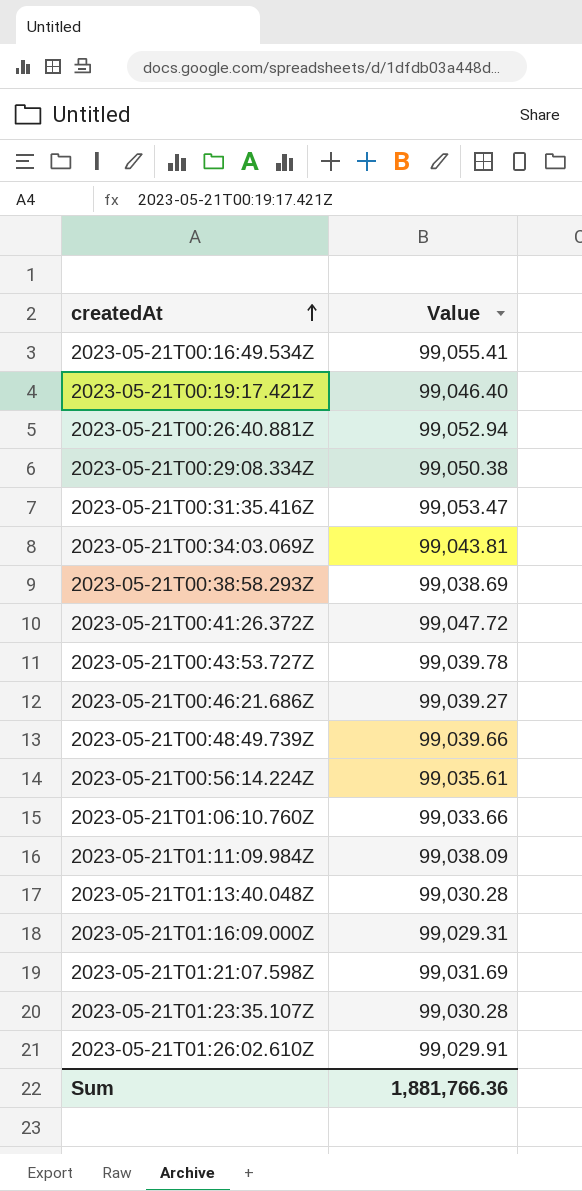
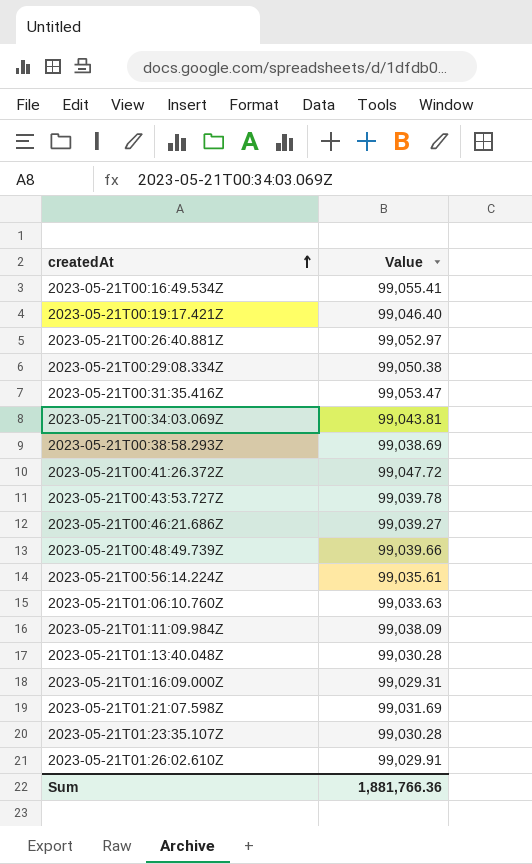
2023-05-21T00:26:40.881Z | Value: 99,052.94 -> 99,052.97
2023-05-21T01:06:10.760Z | Value: 99,033.66 -> 99,033.63

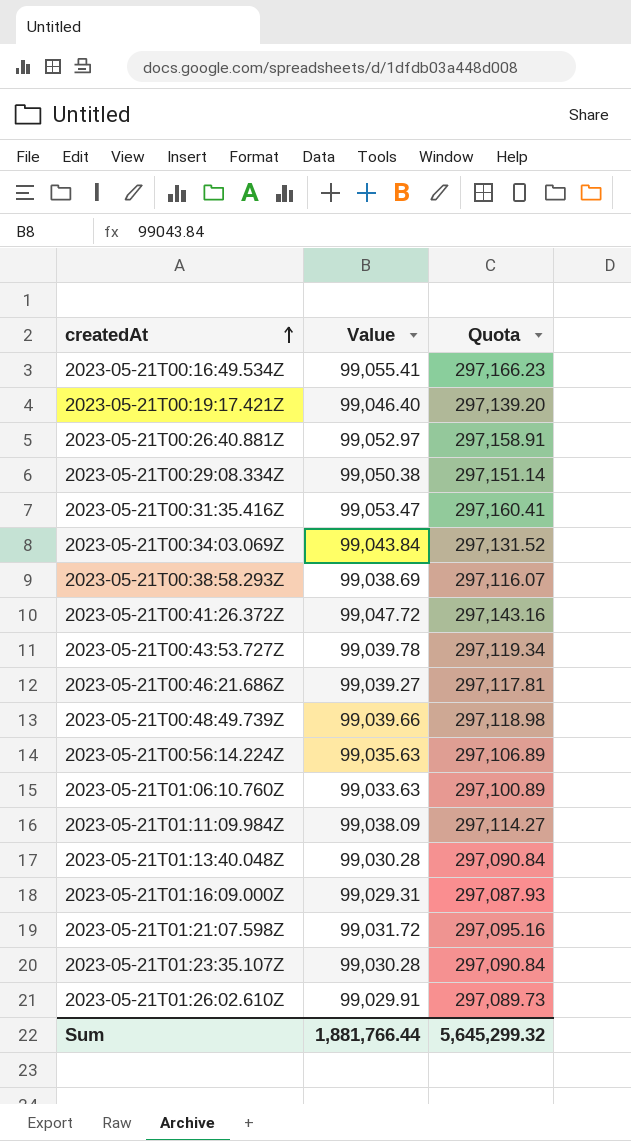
column Quota | formula: none -> [Value] * 3
2023-05-21T00:34:03.069Z | Value: 99,043.81 -> 99,043.84
2023-05-21T00:56:14.224Z | Value: 99,035.61 -> 99,035.63
2023-05-21T01:21:07.598Z | Value: 99,031.69 -> 99,031.72
Sum | Value: 1,881,766.36 -> 1,881,766.44

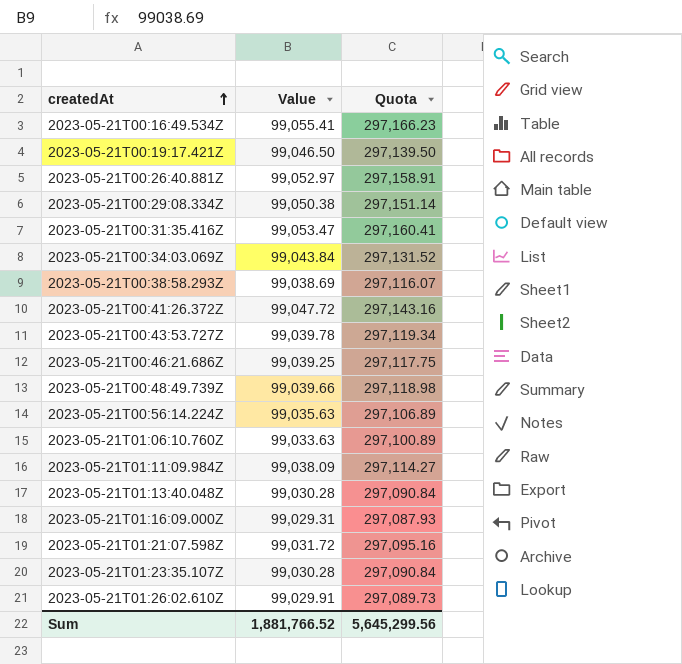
2023-05-21T00:19:17.421Z | Value: 99,046.40 -> 99,046.50
2023-05-21T00:19:17.421Z | Quota: 297,139.20 -> 297,139.50
2023-05-21T00:46:21.686Z | Value: 99,039.27 -> 99,039.25
2023-05-21T00:46:21.686Z | Quota: 297,117.81 -> 297,117.75
Sum | Value: 1,881,766.44 -> 1,881,766.52
Sum | Quota: 5,645,299.32 -> 5,645,299.56

